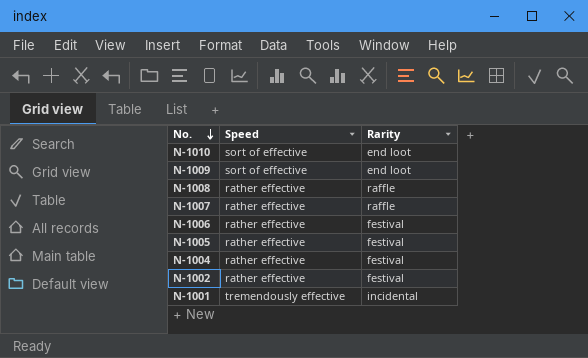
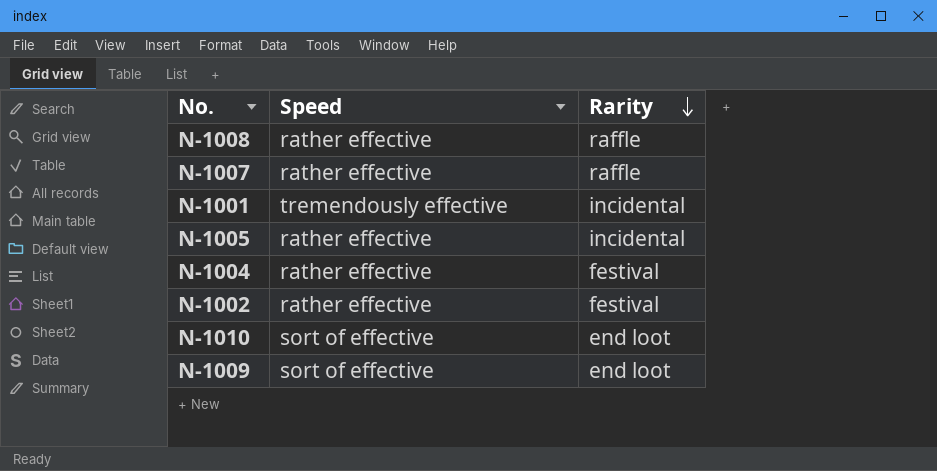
row order: No. descending -> Rarity descending
row N-1006: rather effective | festival -> none
N-1005 | Rarity: festival -> incidental

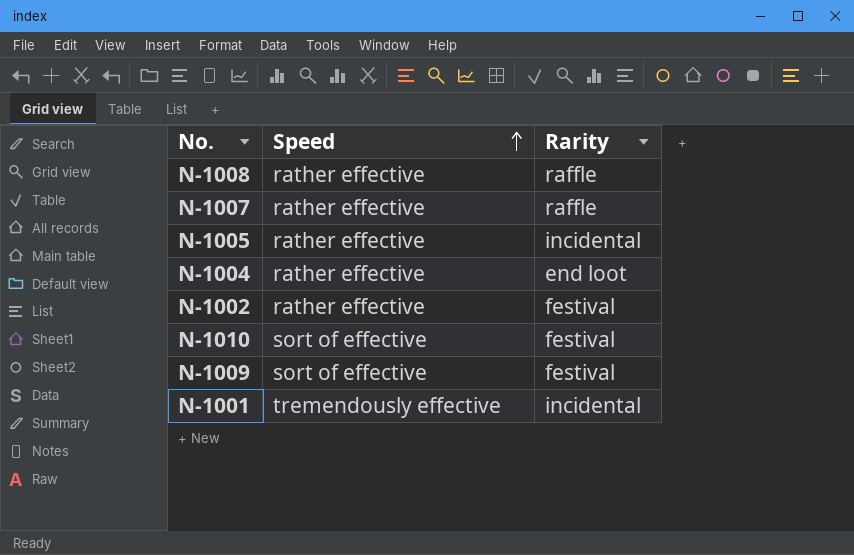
row order: Rarity descending -> Speed ascending
N-1004 | Rarity: festival -> end loot
N-1010 | Rarity: end loot -> festival
N-1009 | Rarity: end loot -> festival

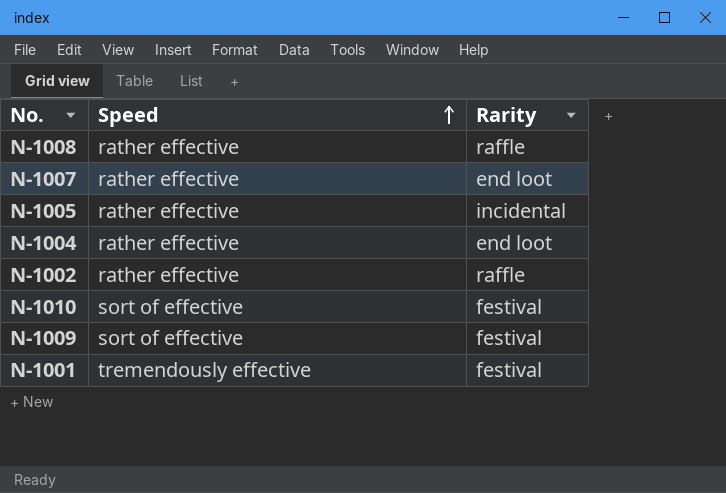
N-1007 | Rarity: raffle -> end loot
N-1002 | Rarity: festival -> raffle
N-1001 | Rarity: incidental -> festival

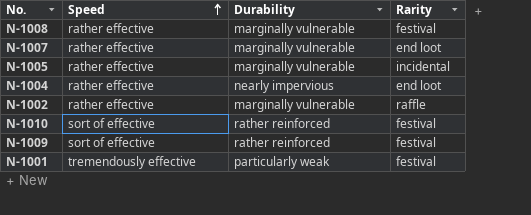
column Durability | position: none -> 3
N-1008 | Rarity: raffle -> festival

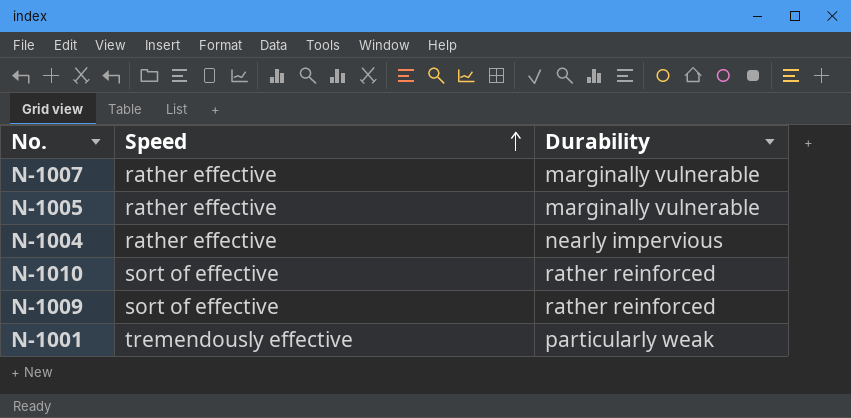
column Rarity | position: 4 -> none
row N-1008: rather effective | marginally vulnerable | festival -> none
row N-1002: rather effective | marginally vulnerable | raffle -> none

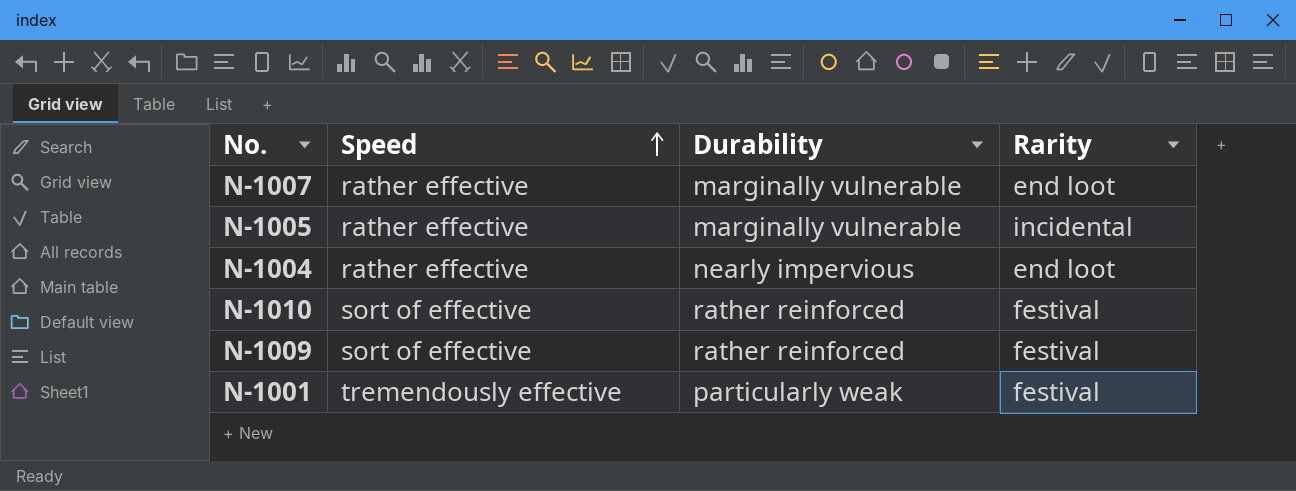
column Rarity | position: none -> 4

